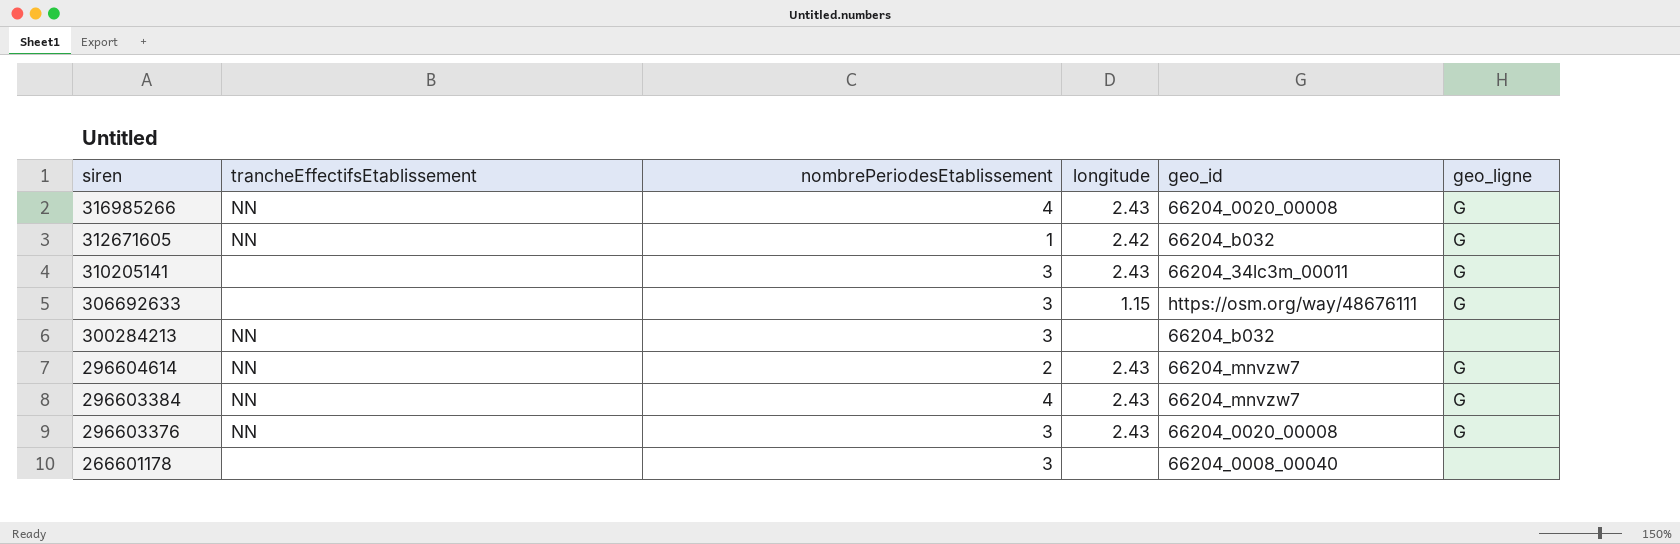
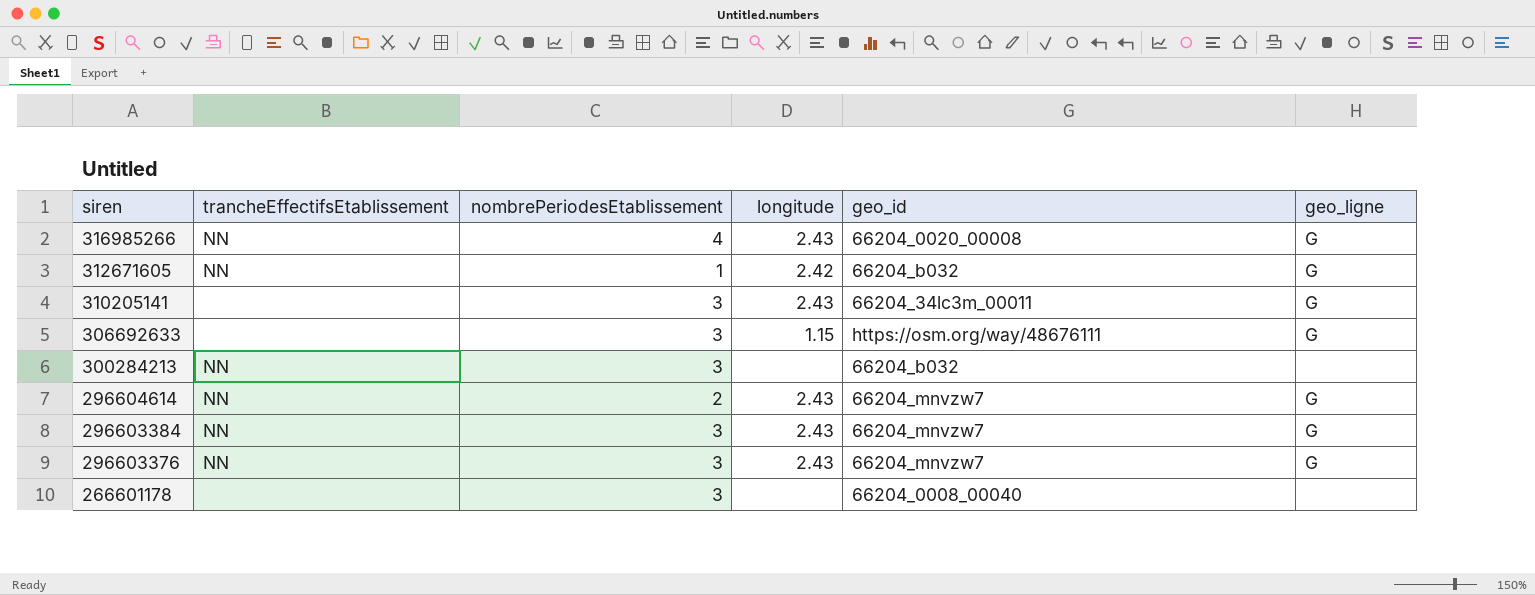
296603384 | nombrePeriodesEtablissement: 4 -> 3
296603376 | geo_id: 66204_0020_00008 -> 66204_mnvzw7

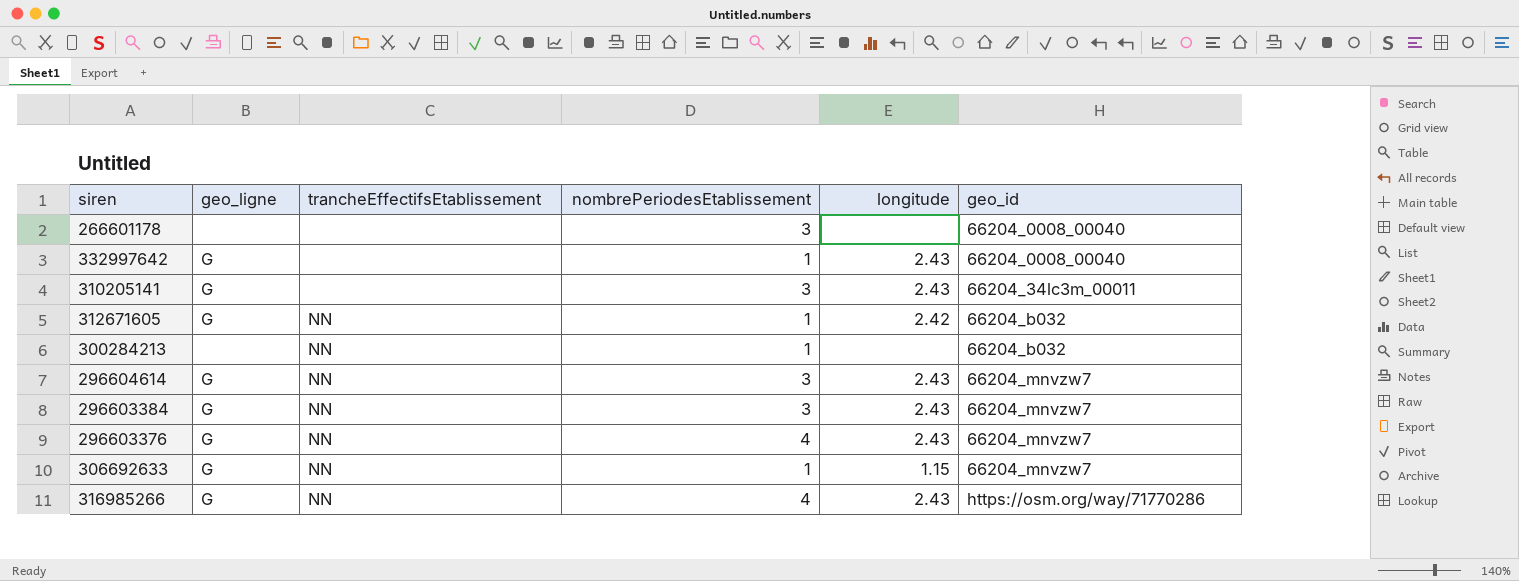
row order: siren descending -> geo_id ascending
column geo_ligne | position: 6 -> 2
row 332997642: none -> G | none | 1 | 2.43 | 66204_0008_00040
300284213 | nombrePeriodesEtablissement: 3 -> 1
296604614 | nombrePeriodesEtablissement: 2 -> 3
296603376 | nombrePeriodesEtablissement: 3 -> 4
306692633 | trancheEffectifsEtablissement: none -> NN
306692633 | nombrePeriodesEtablissement: 3 -> 1
306692633 | geo_id: https://osm.org/way/48676111 -> 66204_mnvzw7
316985266 | geo_id: 66204_0020_00008 -> https://osm.org/way/71770286

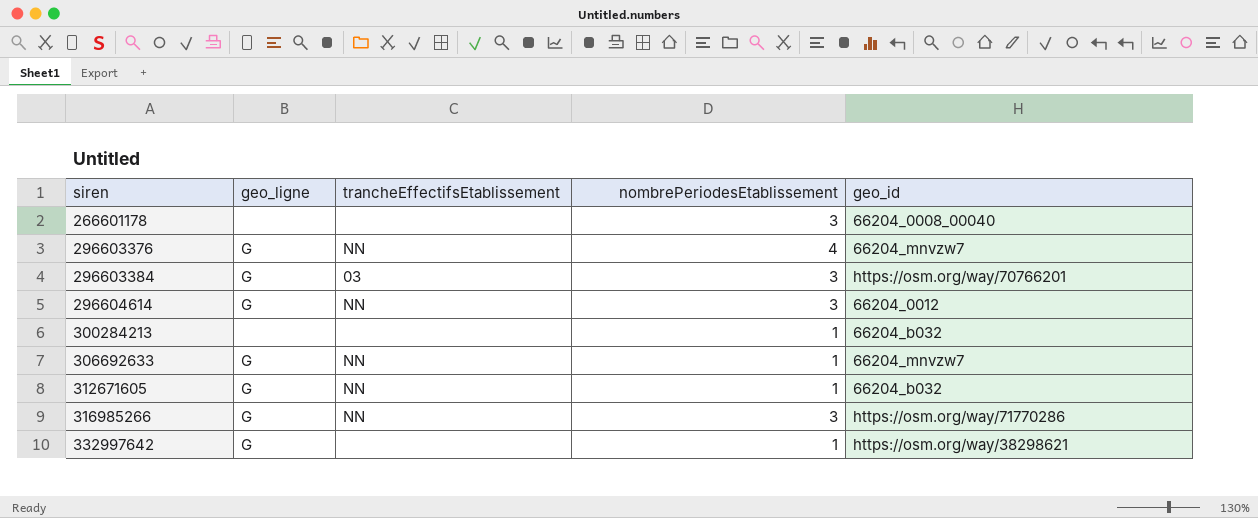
row order: geo_id ascending -> siren ascending
column longitude | position: 5 -> none
row 310205141: G | none | 3 | 2.43 | 66204_34lc3m_00011 -> none
296603384 | trancheEffectifsEtablissement: NN -> 03
296603384 | geo_id: 66204_mnvzw7 -> https://osm.org/way/70766201
296604614 | geo_id: 66204_mnvzw7 -> 66204_0012
300284213 | trancheEffectifsEtablissement: NN -> none
316985266 | nombrePeriodesEtablissement: 4 -> 3
332997642 | geo_id: 66204_0008_00040 -> https://osm.org/way/38298621

